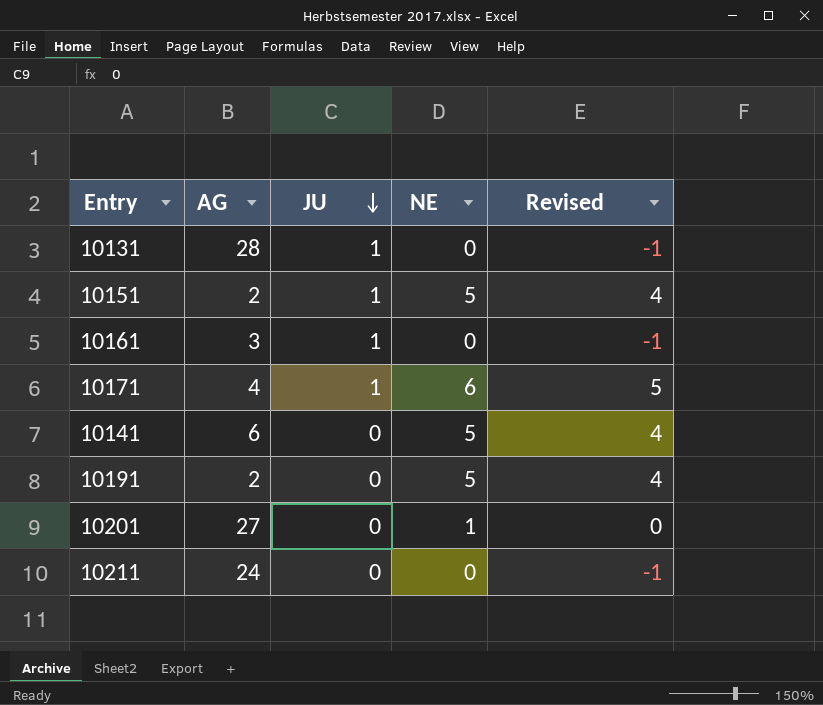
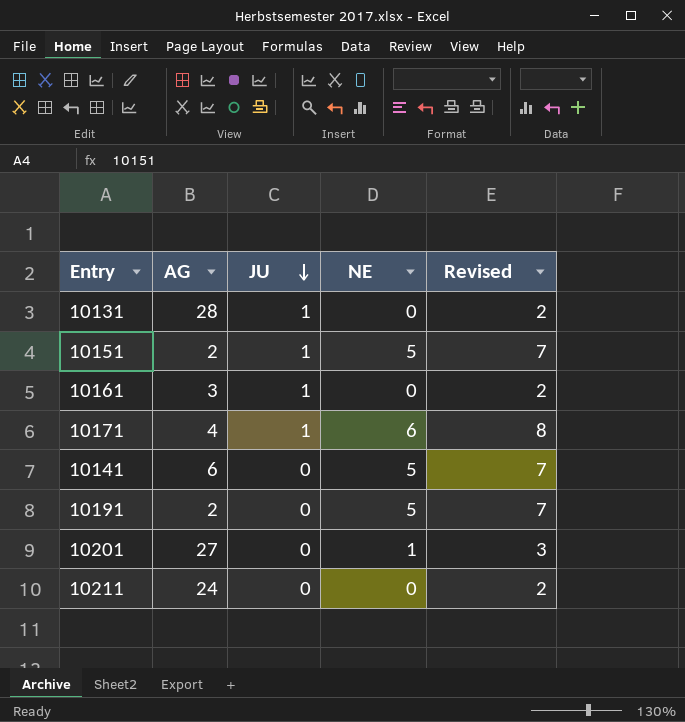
column Revised | formula: [NE] - 1 -> [NE] + 2

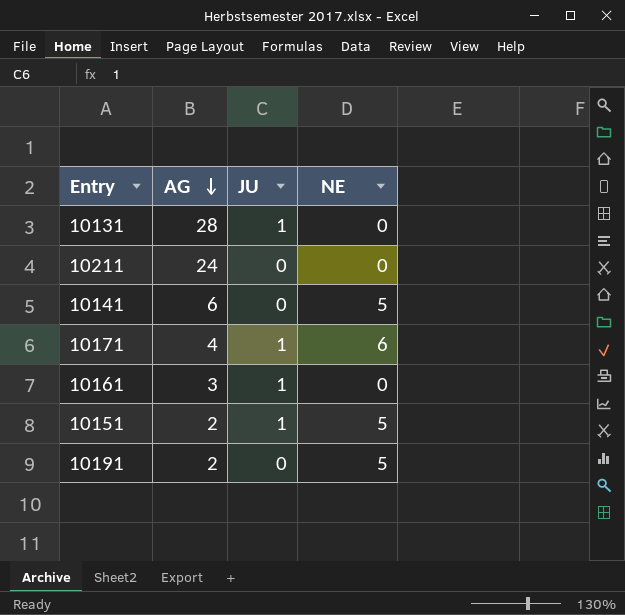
row order: JU descending -> AG descending
column Revised | formula: [NE] + 2 -> none
row 10201: 27 | 0 | 1 | 3 -> none

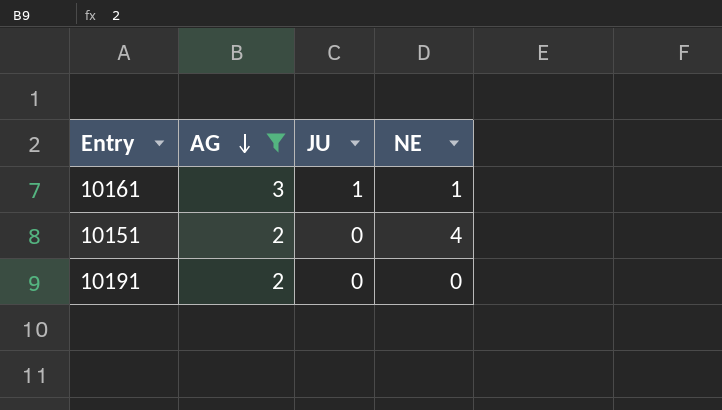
filter: none -> AG <= 3
10161 | NE: 0 -> 1
10151 | JU: 1 -> 0
10151 | NE: 5 -> 4
10191 | NE: 5 -> 0

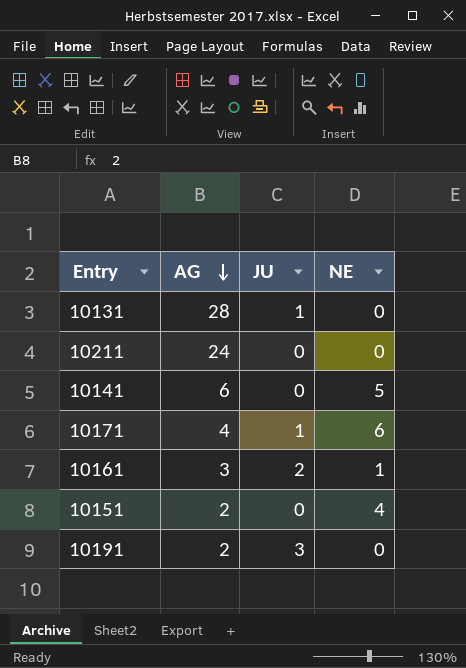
filter: AG <= 3 -> none
10161 | JU: 1 -> 2
10191 | JU: 0 -> 3

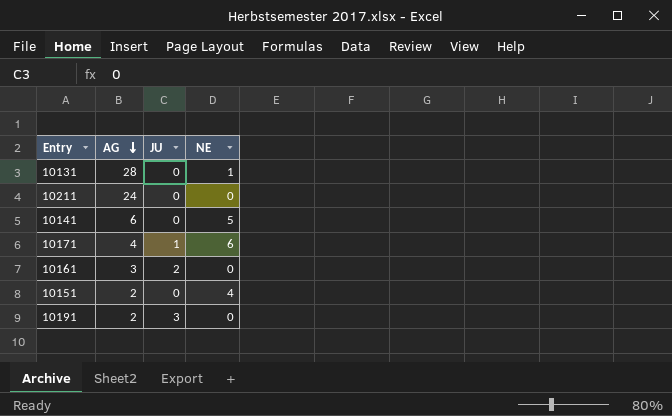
10131 | JU: 1 -> 0
10131 | NE: 0 -> 1
10161 | NE: 1 -> 0

